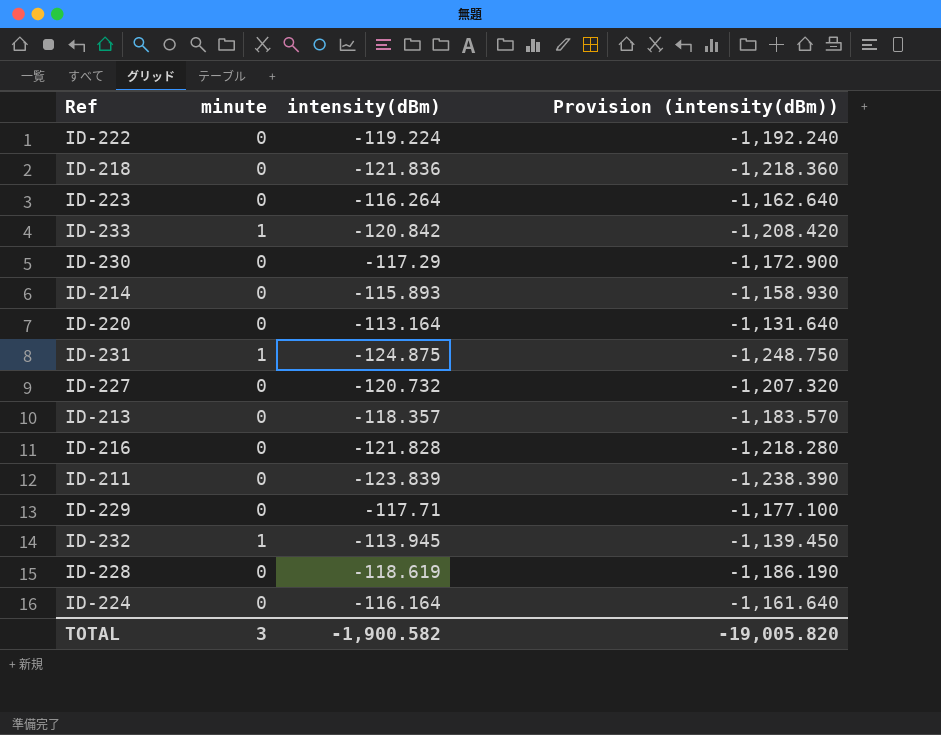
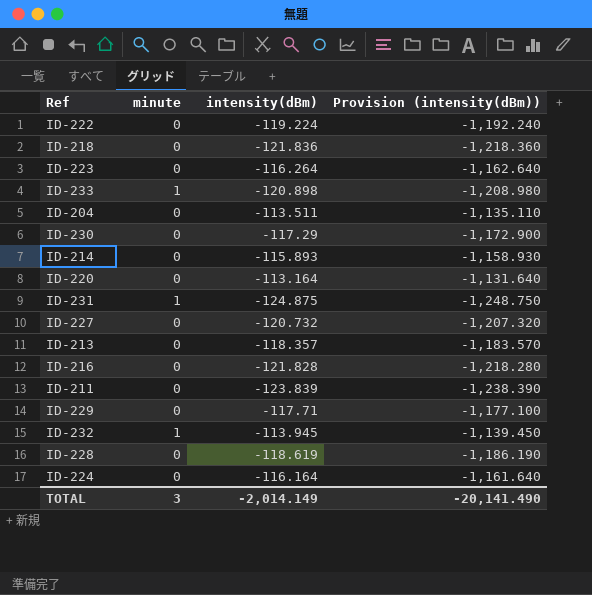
ID-233 | intensity(dBm): -120.842 -> -120.898
ID-233 | Provision (intensity(dBm)): -1,208.420 -> -1,208.980
row ID-204: none -> 0 | -113.511 | -1,135.110
TOTAL | intensity(dBm): -1,900.582 -> -2,014.149
TOTAL | Provision (intensity(dBm)): -19,005.820 -> -20,141.490

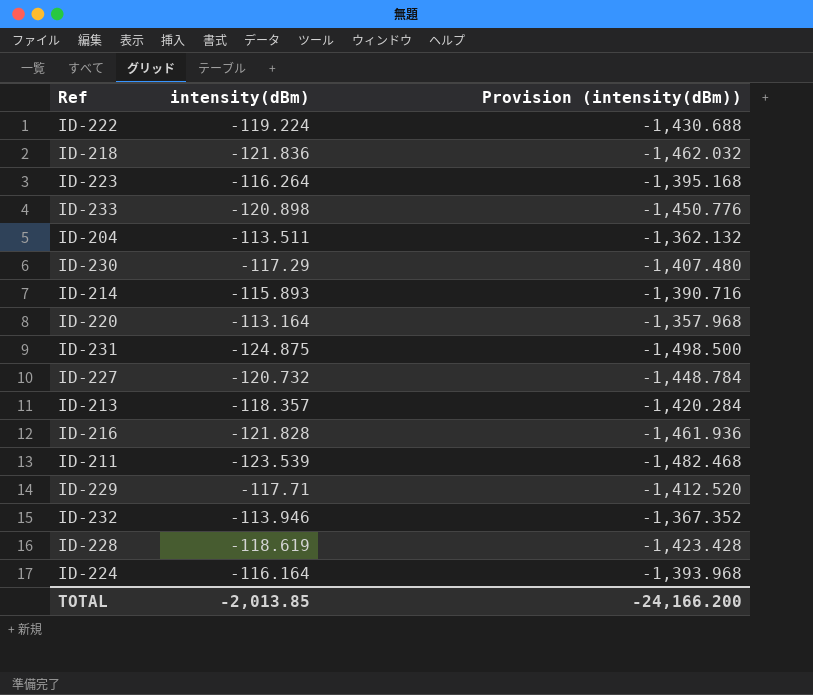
column minute | position: 2 -> none
column Provision (intensity(dBm)) | formula: [intensity(dBm)] * 10 -> [intensity(dBm)] * 12
ID-211 | intensity(dBm): -123.839 -> -123.539
ID-232 | intensity(dBm): -113.945 -> -113.946
TOTAL | intensity(dBm): -2,014.149 -> -2,013.85
TOTAL | Provision (intensity(dBm)): -20,141.490 -> -24,166.200

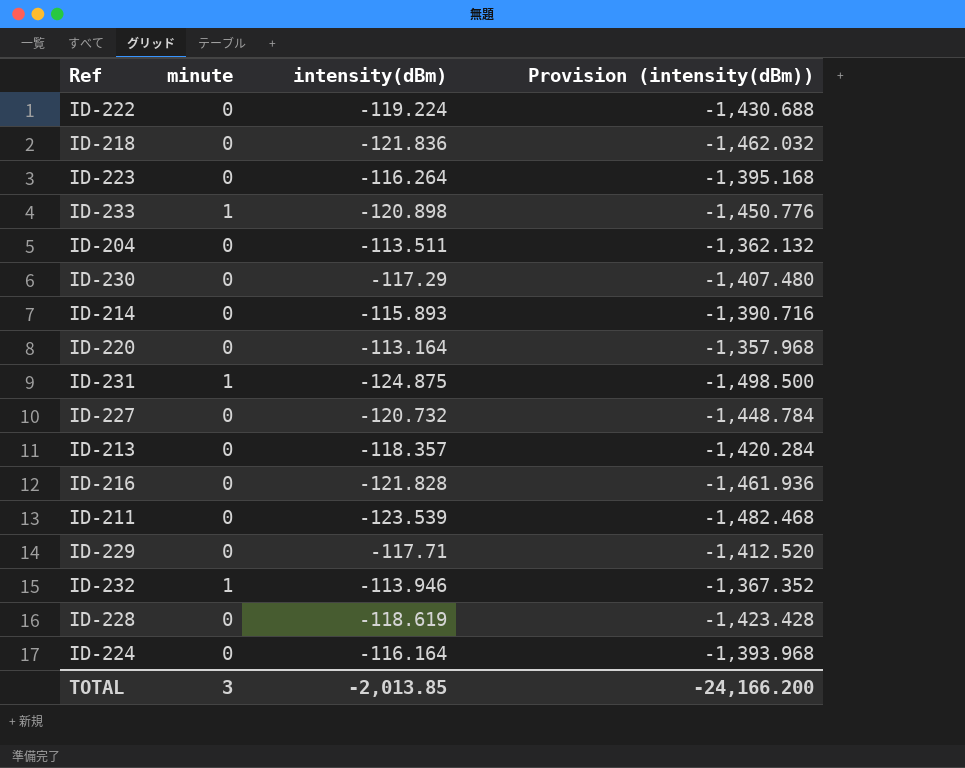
column minute | position: none -> 2

